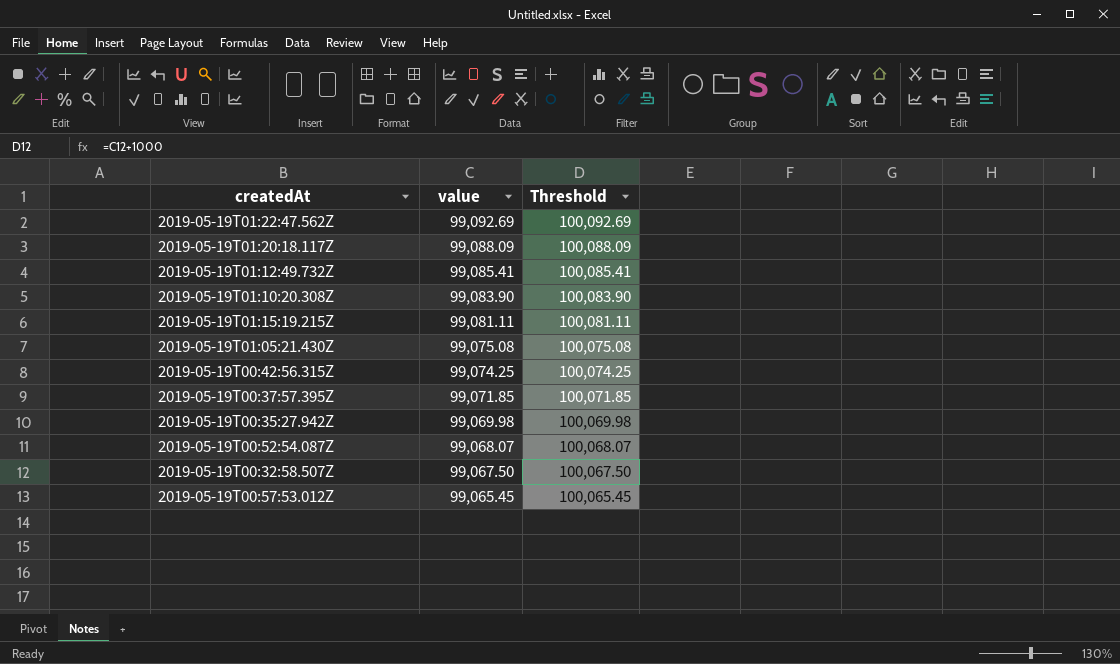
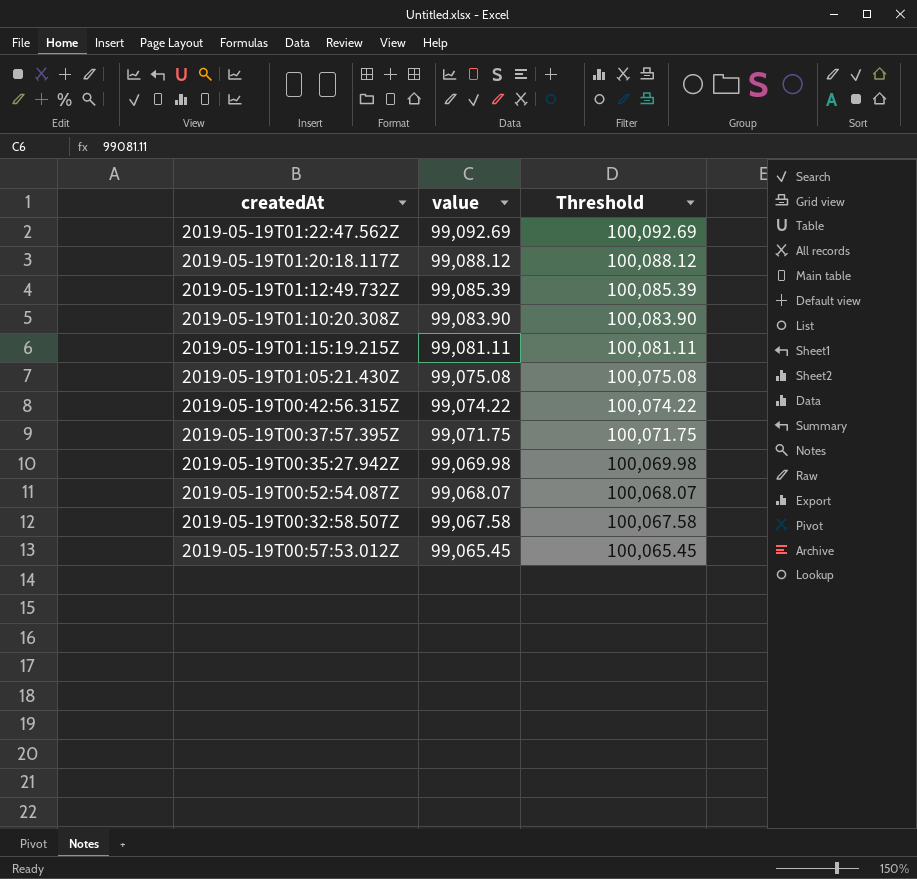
2019-05-19T01:20:18.117Z | value: 99,088.09 -> 99,088.12
2019-05-19T01:20:18.117Z | Threshold: 100,088.09 -> 100,088.12
2019-05-19T01:12:49.732Z | value: 99,085.41 -> 99,085.39
2019-05-19T01:12:49.732Z | Threshold: 100,085.41 -> 100,085.39
2019-05-19T00:42:56.315Z | value: 99,074.25 -> 99,074.22
2019-05-19T00:42:56.315Z | Threshold: 100,074.25 -> 100,074.22
2019-05-19T00:37:57.395Z | value: 99,071.85 -> 99,071.75
2019-05-19T00:37:57.395Z | Threshold: 100,071.85 -> 100,071.75
2019-05-19T00:32:58.507Z | value: 99,067.50 -> 99,067.58
2019-05-19T00:32:58.507Z | Threshold: 100,067.50 -> 100,067.58

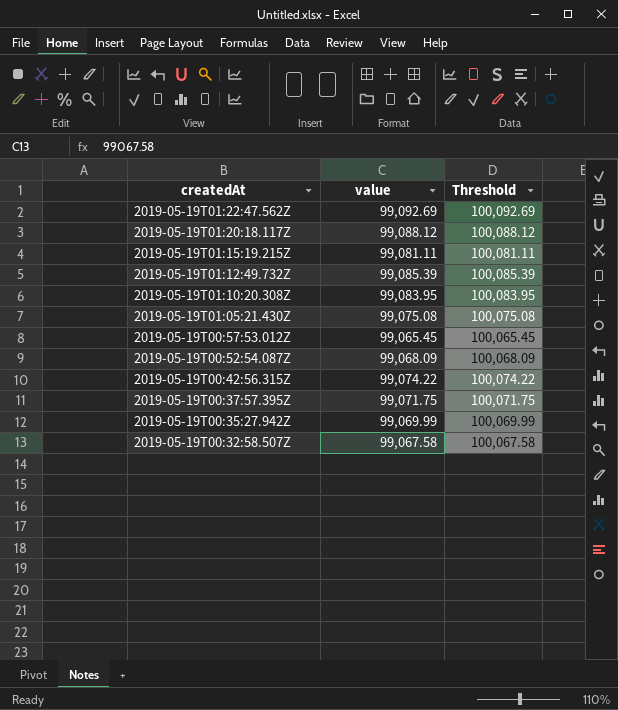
row order: value descending -> createdAt descending
2019-05-19T01:10:20.308Z | value: 99,083.90 -> 99,083.95
2019-05-19T01:10:20.308Z | Threshold: 100,083.90 -> 100,083.95
2019-05-19T00:52:54.087Z | value: 99,068.07 -> 99,068.09
2019-05-19T00:52:54.087Z | Threshold: 100,068.07 -> 100,068.09
2019-05-19T00:35:27.942Z | value: 99,069.98 -> 99,069.99
2019-05-19T00:35:27.942Z | Threshold: 100,069.98 -> 100,069.99

